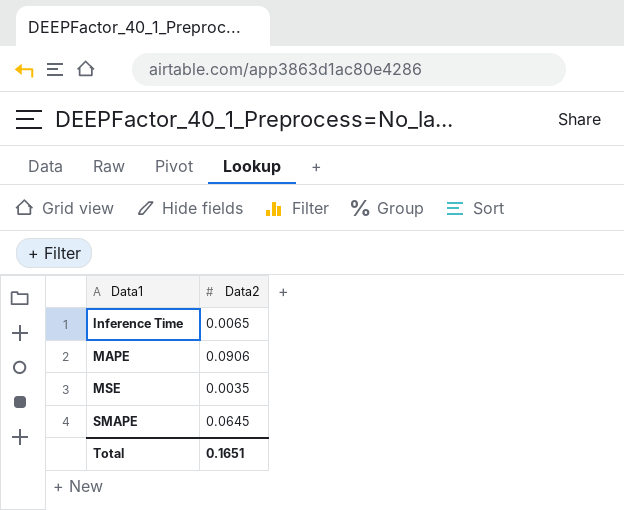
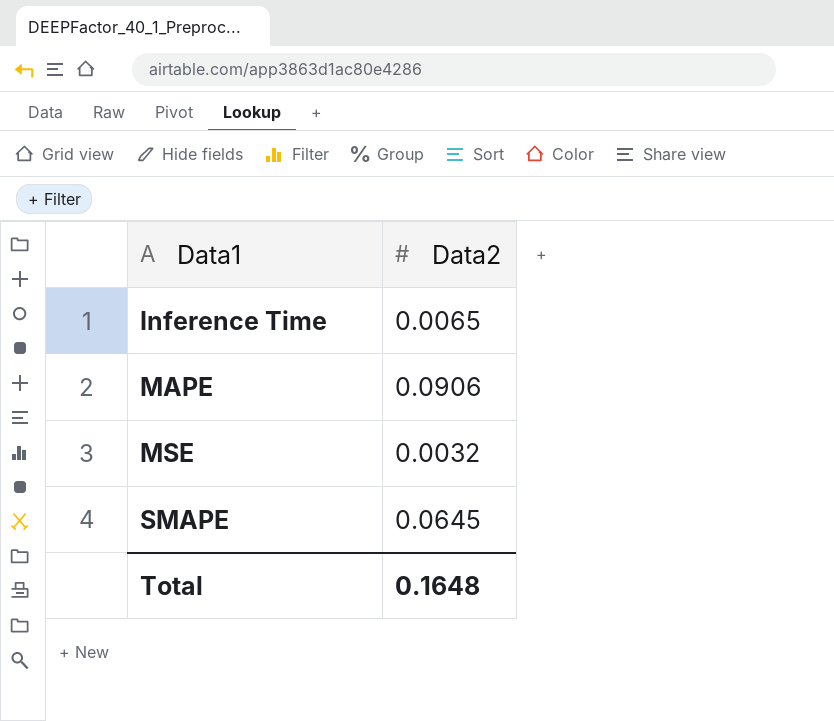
MSE | Data2: 0.0035 -> 0.0032
Total | Data2: 0.1651 -> 0.1648

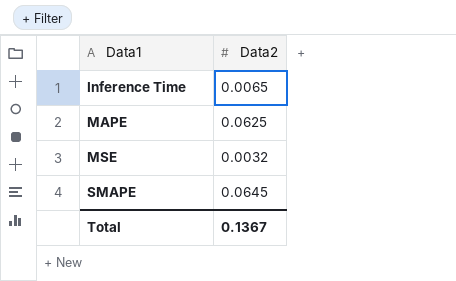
MAPE | Data2: 0.0906 -> 0.0625
Total | Data2: 0.1648 -> 0.1367

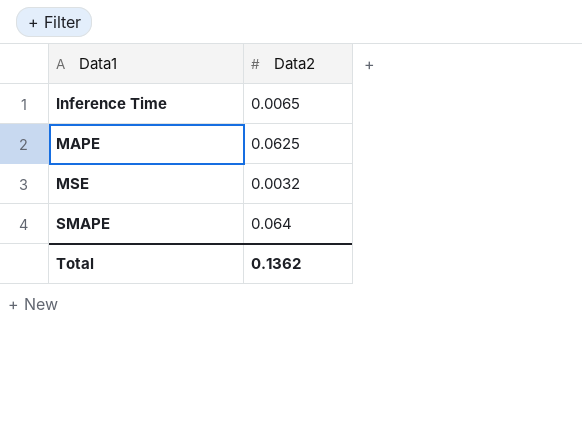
SMAPE | Data2: 0.0645 -> 0.064
Total | Data2: 0.1367 -> 0.1362

